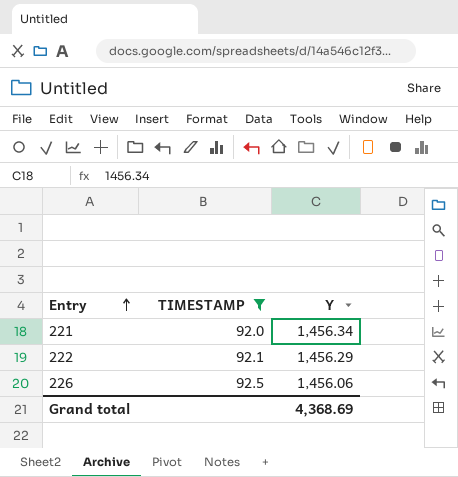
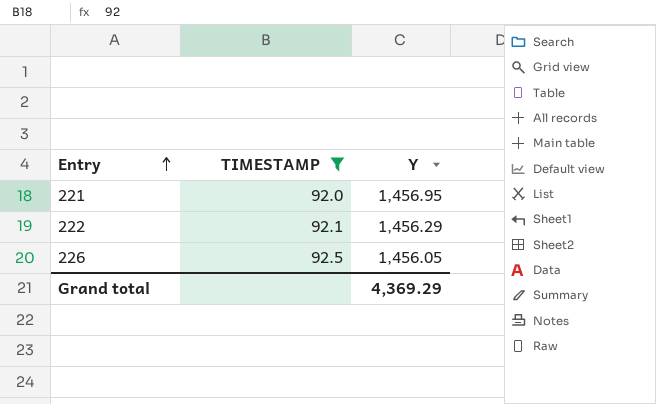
221 | Y: 1,456.34 -> 1,456.95
226 | Y: 1,456.06 -> 1,456.05
Grand total | Y: 4,368.69 -> 4,369.29

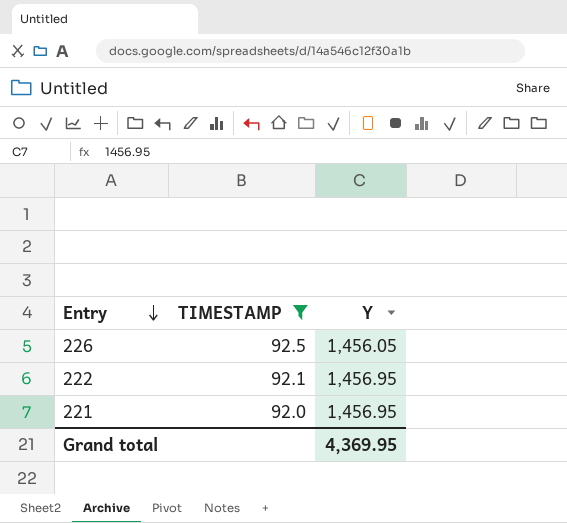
row order: Entry ascending -> Entry descending
222 | Y: 1,456.29 -> 1,456.95
Grand total | Y: 4,369.29 -> 4,369.95

